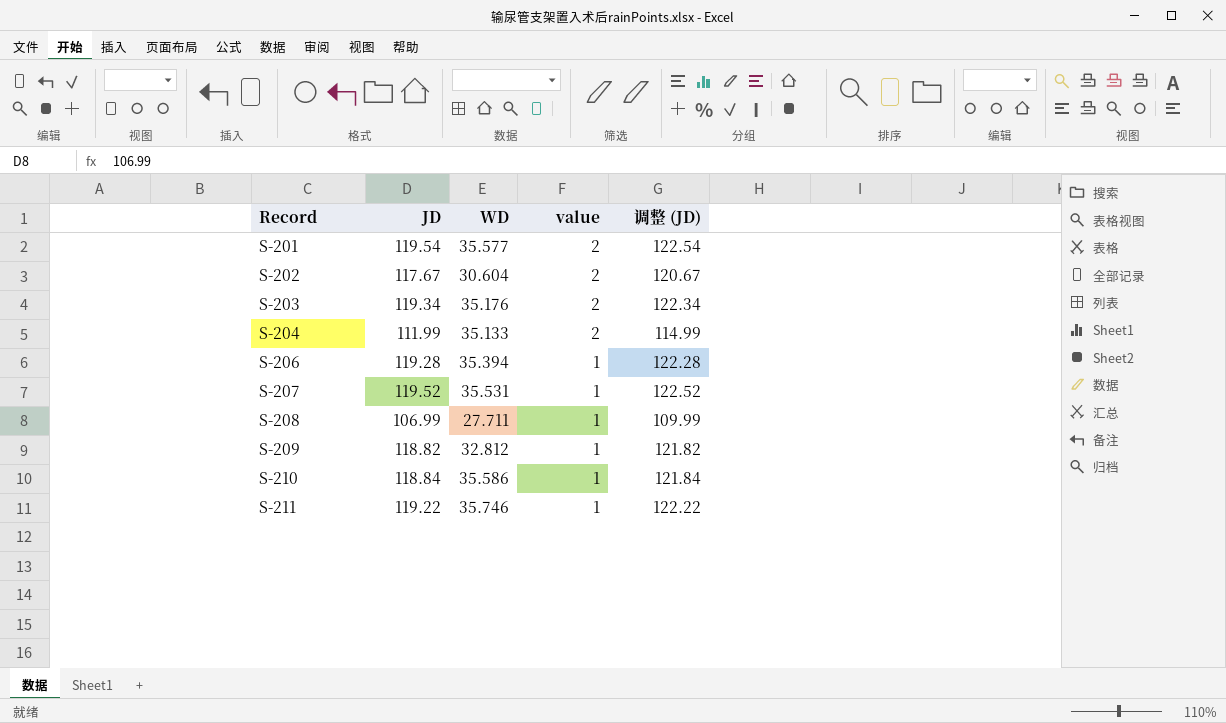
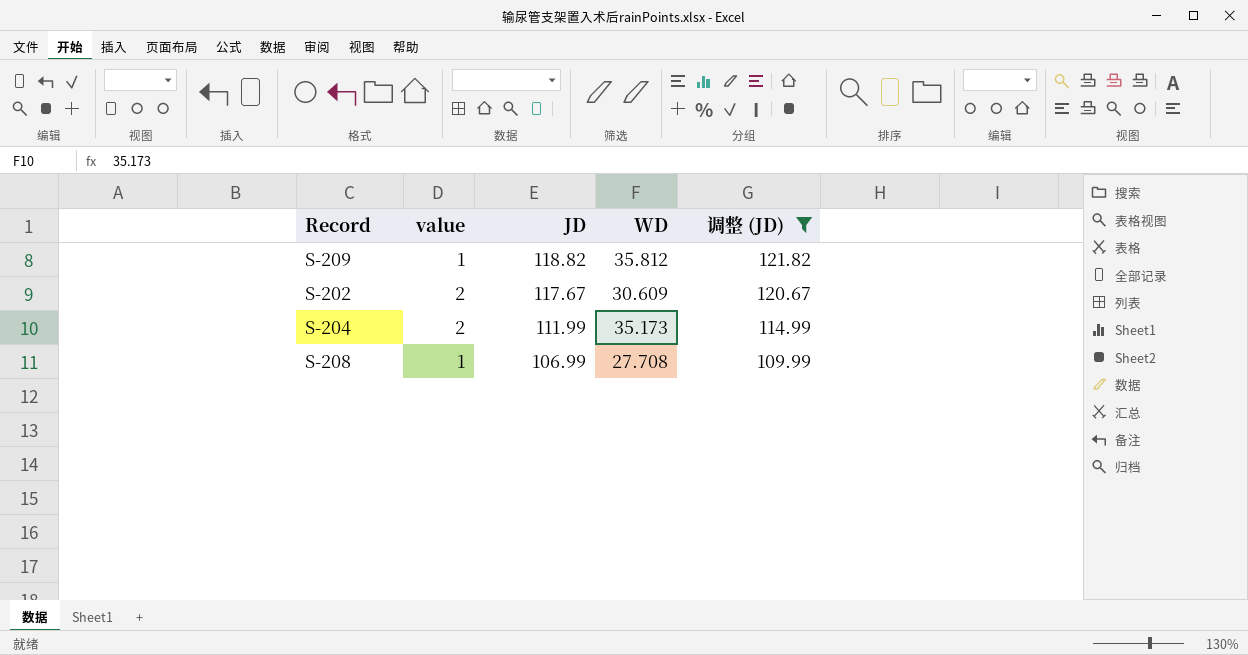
filter: none -> 调整 (JD) <= 121.82
row order: Record ascending -> JD descending
column value | position: 4 -> 2
S-209 | WD: 32.812 -> 35.812
S-202 | WD: 30.604 -> 30.609
S-204 | WD: 35.133 -> 35.173
S-208 | WD: 27.711 -> 27.708

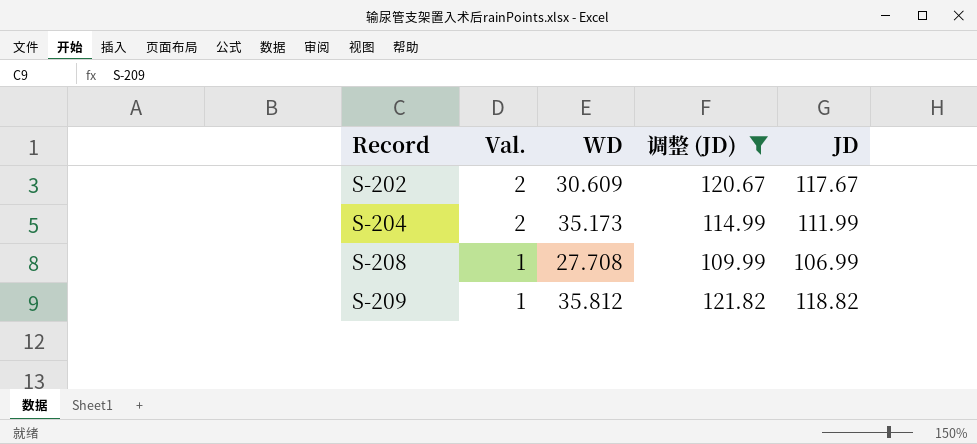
row order: JD descending -> Record ascending
column name: value -> Val.
column JD | position: 3 -> 5

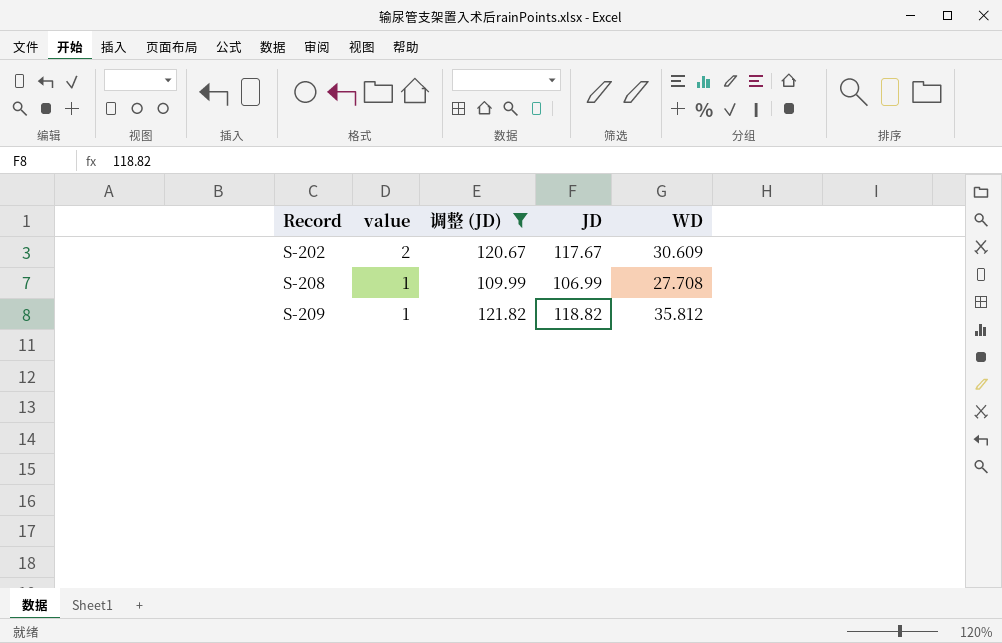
column name: Val. -> value
column WD | position: 3 -> 5
row S-204: 2 | 35.173 | 114.99 | 111.99 -> none

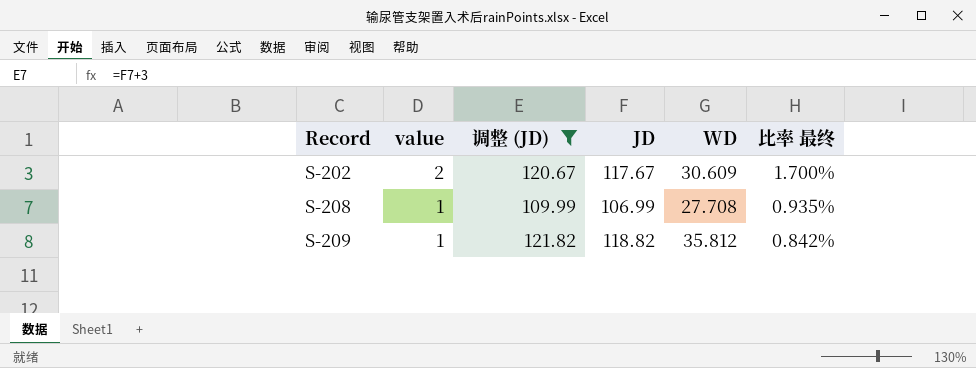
column 比率 最终 | formula: none -> [value] / [JD]

